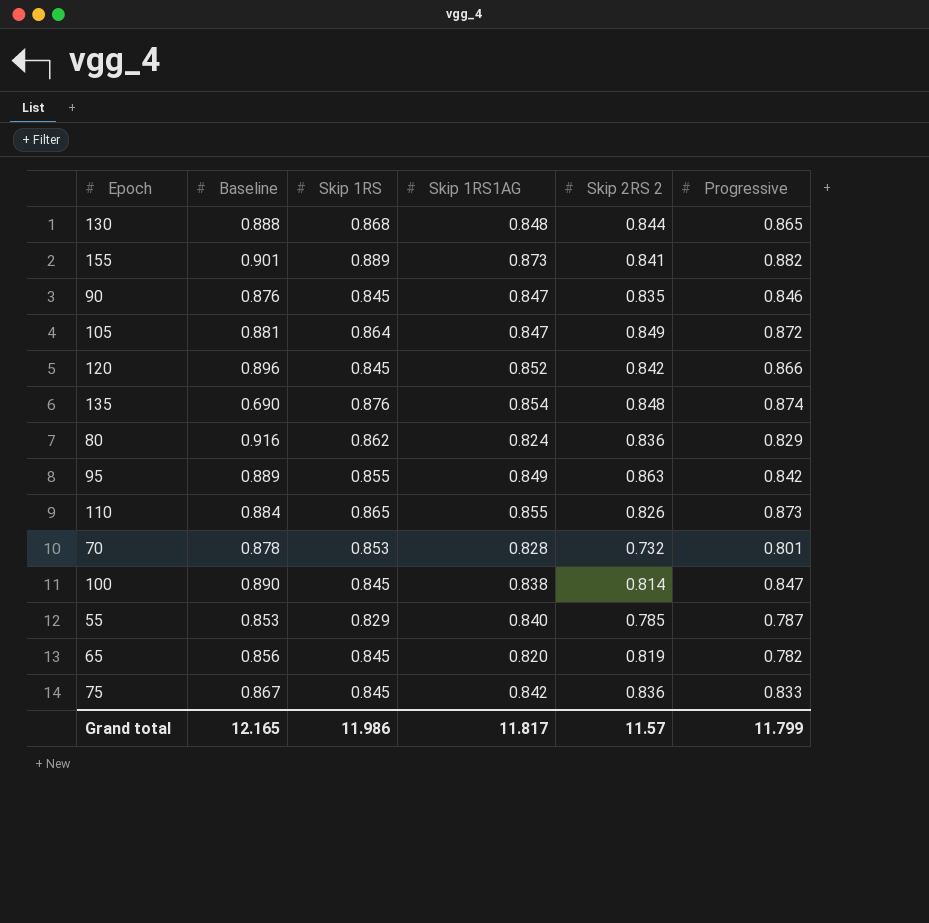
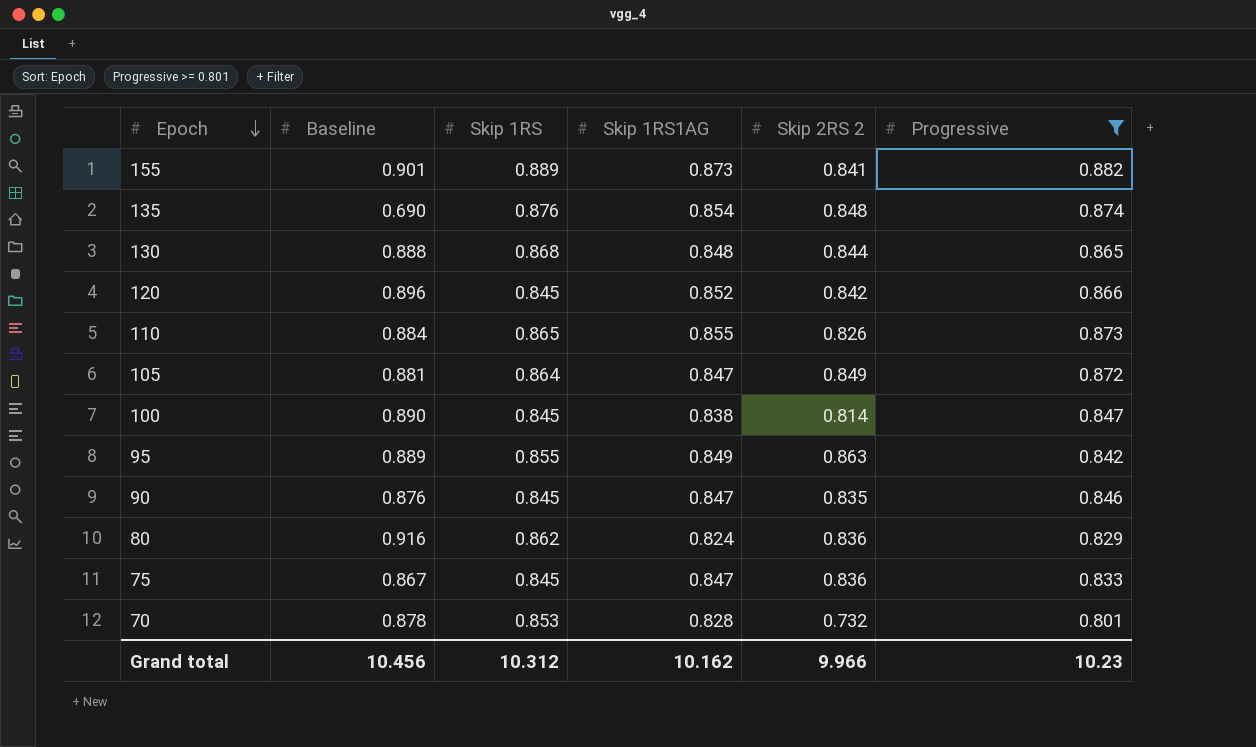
filter: none -> Progressive >= 0.801
row order: none -> Epoch descending
75 | Skip 1RS1AG: 0.842 -> 0.847
Grand total | Baseline: 12.165 -> 10.456
Grand total | Skip 1RS: 11.986 -> 10.312
Grand total | Skip 1RS1AG: 11.817 -> 10.162
Grand total | Skip 2RS 2: 11.57 -> 9.966
Grand total | Progressive: 11.799 -> 10.23

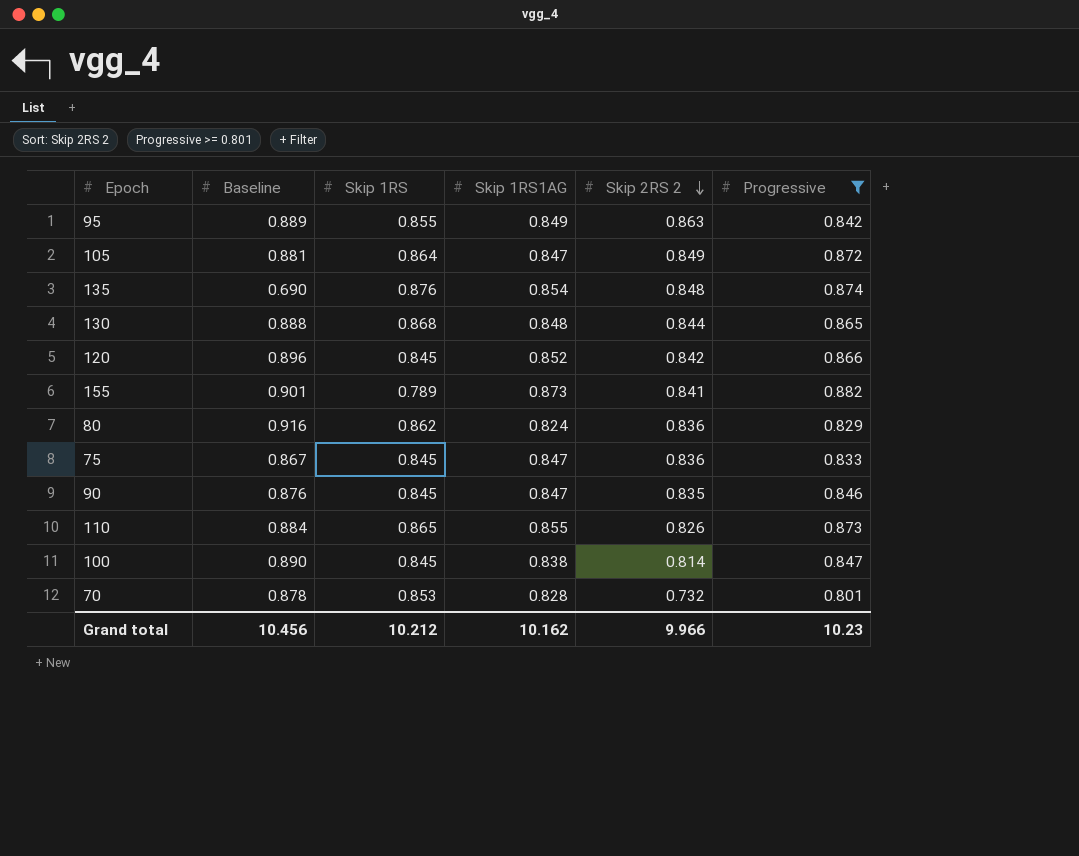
row order: Epoch descending -> Skip 2RS 2 descending
155 | Skip 1RS: 0.889 -> 0.789
Grand total | Skip 1RS: 10.312 -> 10.212

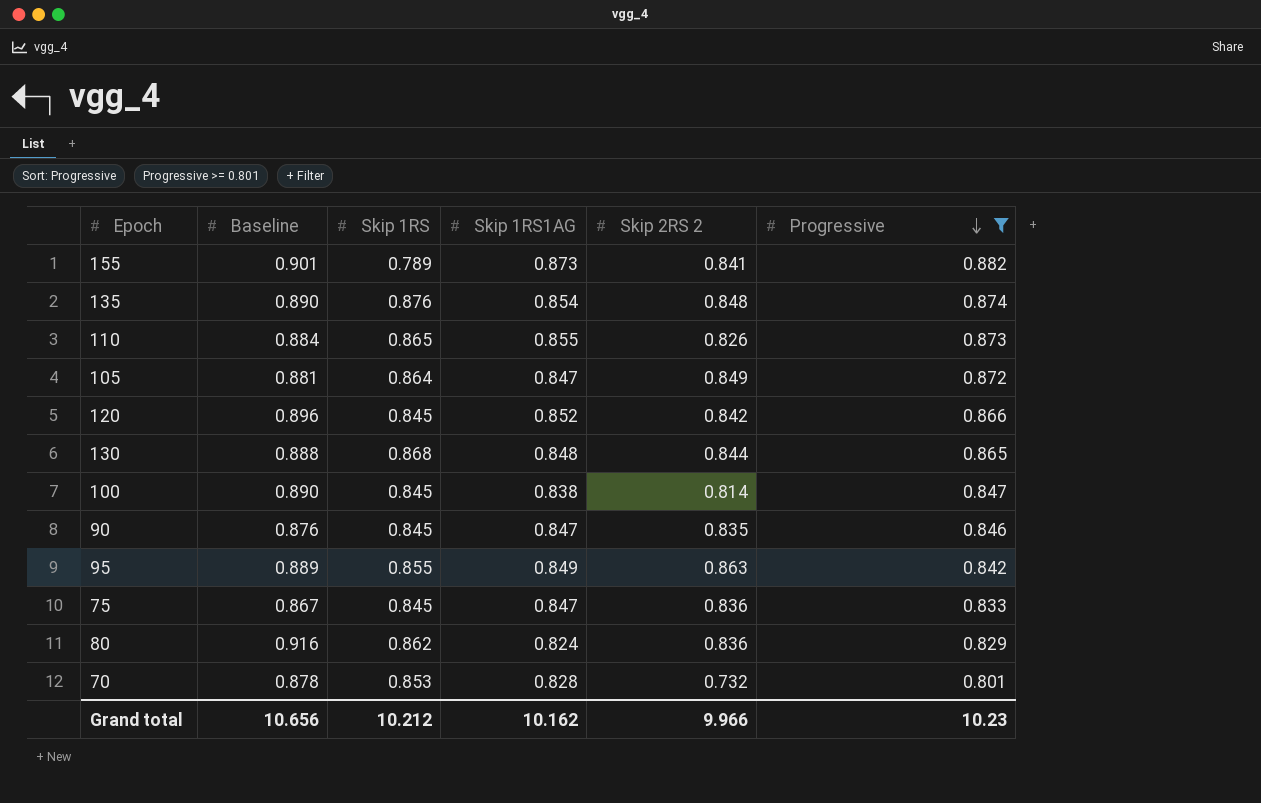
row order: Skip 2RS 2 descending -> Progressive descending
135 | Baseline: 0.690 -> 0.890
Grand total | Baseline: 10.456 -> 10.656

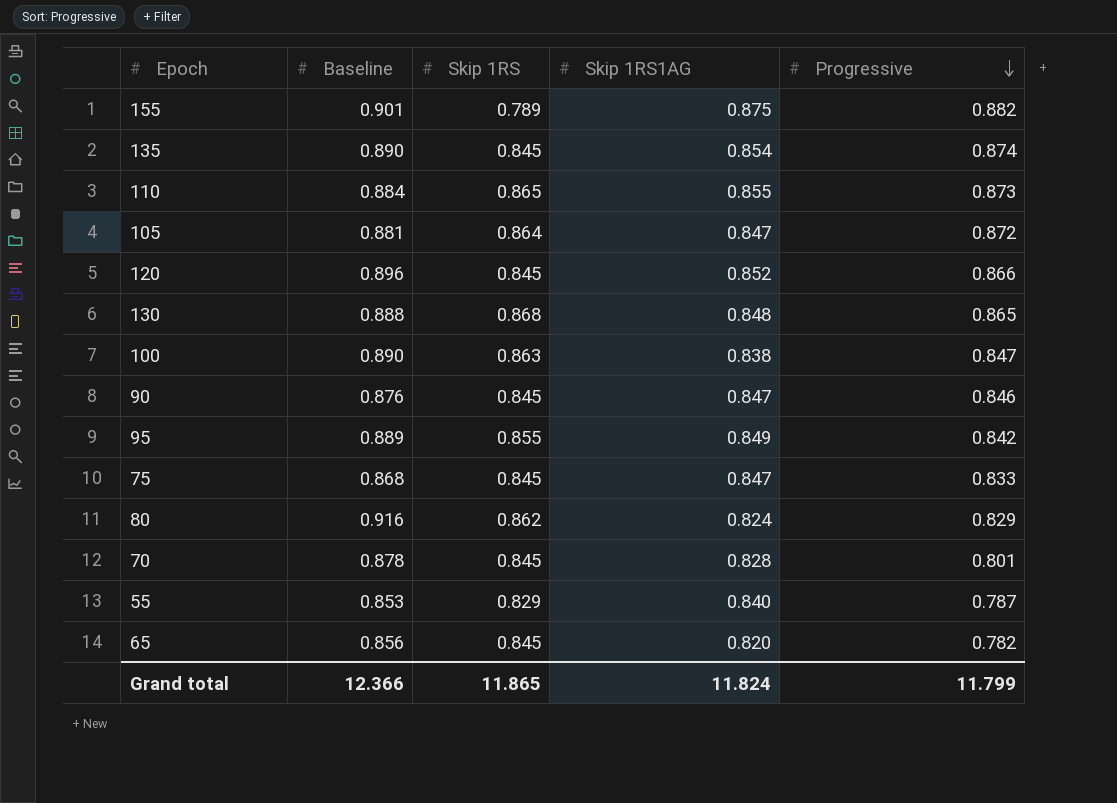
filter: Progressive >= 0.801 -> none
column Skip 2RS 2 | position: 5 -> none
155 | Skip 1RS1AG: 0.873 -> 0.875
135 | Skip 1RS: 0.876 -> 0.845
100 | Skip 1RS: 0.845 -> 0.863
75 | Baseline: 0.867 -> 0.868
70 | Skip 1RS: 0.853 -> 0.845
Grand total | Baseline: 10.656 -> 12.366
Grand total | Skip 1RS: 10.212 -> 11.865
Grand total | Skip 1RS1AG: 10.162 -> 11.824
Grand total | Progressive: 10.23 -> 11.799

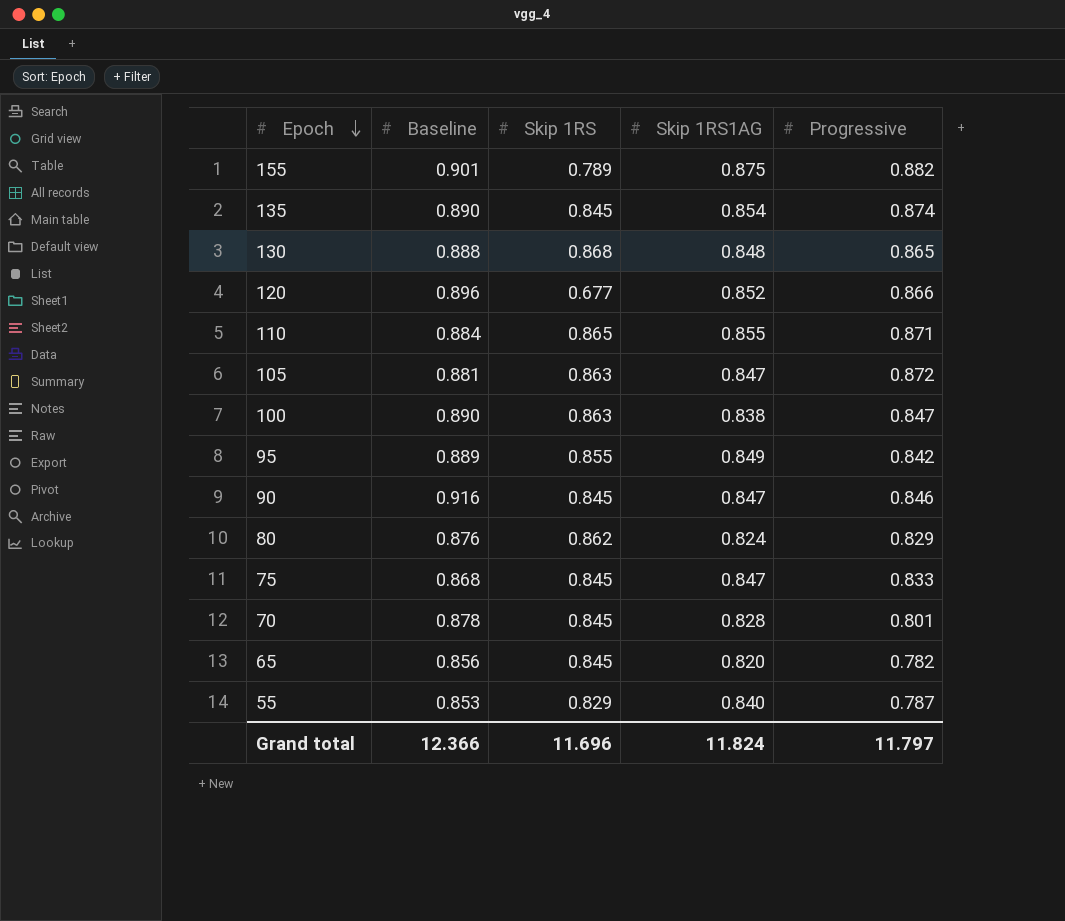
row order: Progressive descending -> Epoch descending
120 | Skip 1RS: 0.845 -> 0.677
110 | Progressive: 0.873 -> 0.871
105 | Skip 1RS: 0.864 -> 0.863
90 | Baseline: 0.876 -> 0.916
80 | Baseline: 0.916 -> 0.876
Grand total | Skip 1RS: 11.865 -> 11.696
Grand total | Progressive: 11.799 -> 11.797

